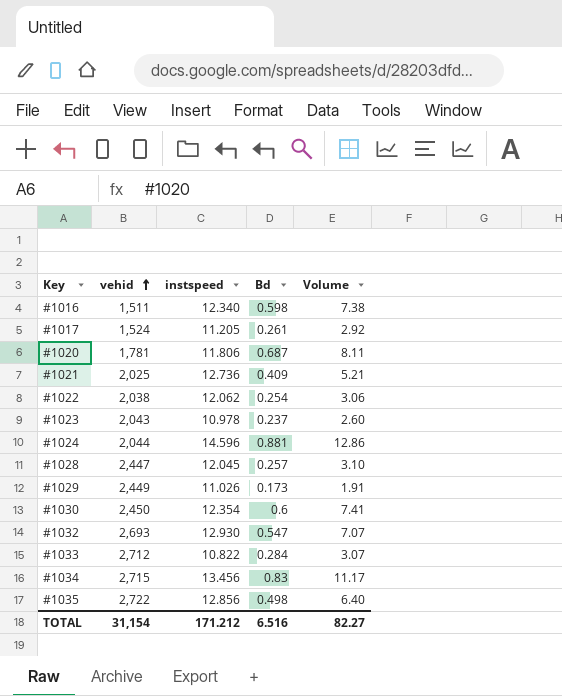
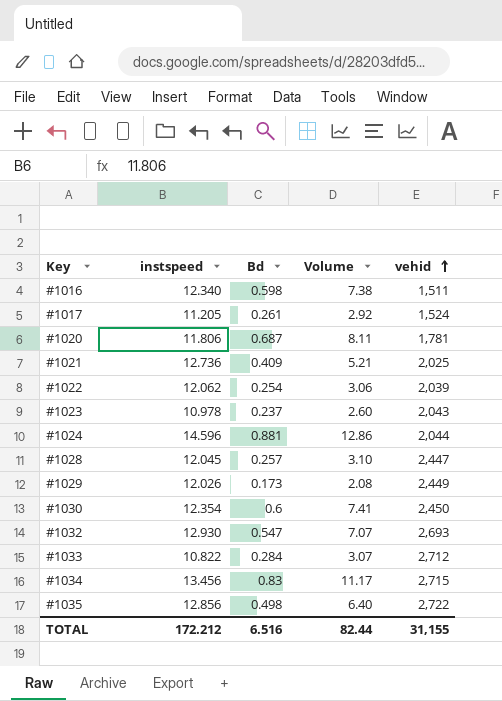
column vehid | position: 2 -> 5
#1022 | vehid: 2,038 -> 2,039
#1029 | instspeed: 11.026 -> 12.026
#1029 | Volume: 1.91 -> 2.08
TOTAL | instspeed: 171.212 -> 172.212
TOTAL | Volume: 82.27 -> 82.44
TOTAL | vehid: 31,154 -> 31,155

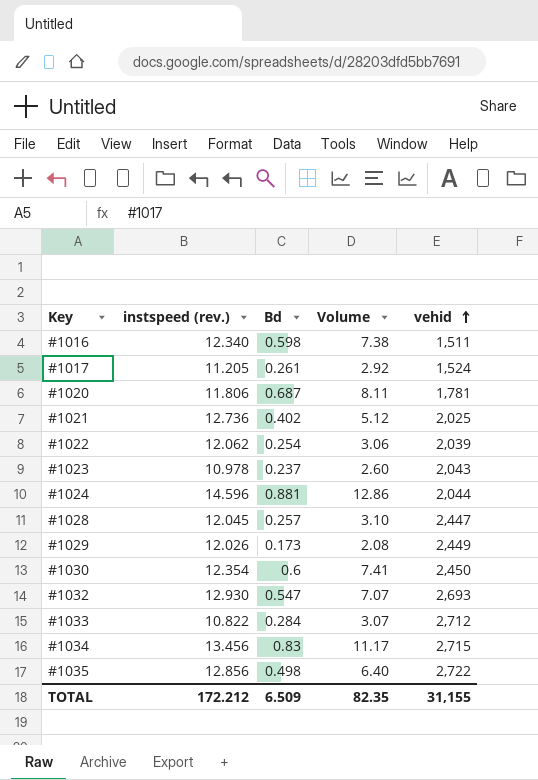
column name: instspeed -> instspeed (rev.)
#1021 | Bd: 0.409 -> 0.402
#1021 | Volume: 5.21 -> 5.12
TOTAL | Bd: 6.516 -> 6.509
TOTAL | Volume: 82.44 -> 82.35

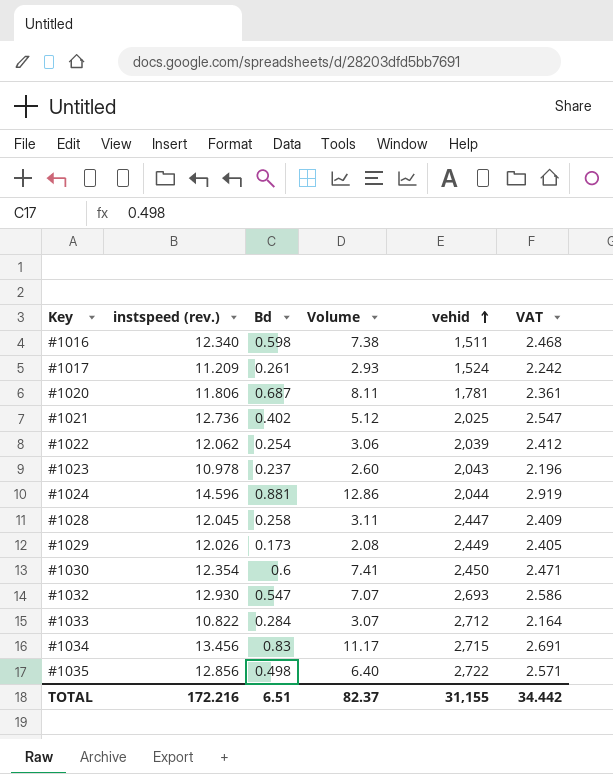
column VAT | formula: none -> [instspeed (rev.)] * 0.2
#1017 | instspeed (rev.): 11.205 -> 11.209
#1017 | Volume: 2.92 -> 2.93
#1028 | Bd: 0.257 -> 0.258
#1028 | Volume: 3.10 -> 3.11
TOTAL | instspeed (rev.): 172.212 -> 172.216
TOTAL | Bd: 6.509 -> 6.51
TOTAL | Volume: 82.35 -> 82.37

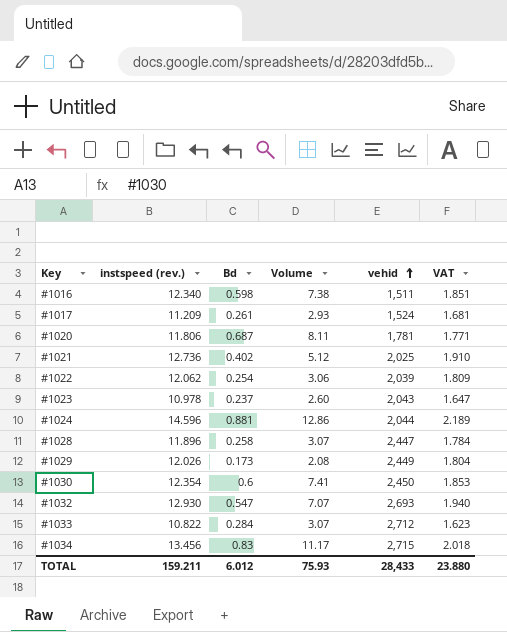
column VAT | formula: [instspeed (rev.)] * 0.2 -> [instspeed (rev.)] * 0.15
row #1035: 12.856 | 0.498 | 6.40 | 2,722 | 2.571 -> none
#1028 | instspeed (rev.): 12.045 -> 11.896
#1028 | Volume: 3.11 -> 3.07
TOTAL | instspeed (rev.): 172.216 -> 159.211
TOTAL | Bd: 6.51 -> 6.012
TOTAL | Volume: 82.37 -> 75.93
TOTAL | vehid: 31,155 -> 28,433
TOTAL | VAT: 34.442 -> 23.880

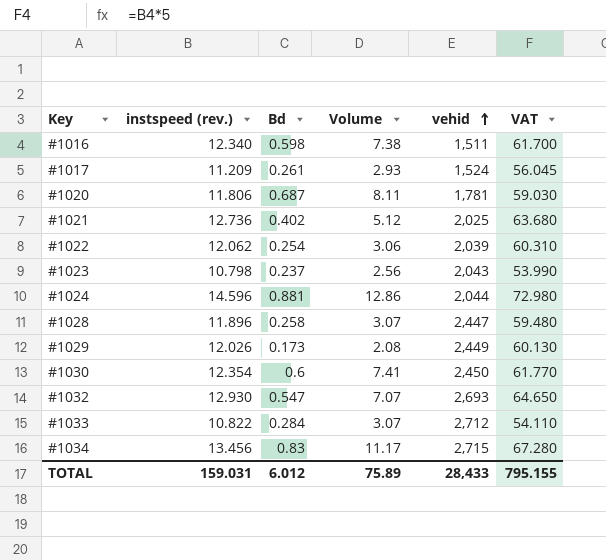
column VAT | formula: [instspeed (rev.)] * 0.15 -> [instspeed (rev.)] * 5
#1023 | instspeed (rev.): 10.978 -> 10.798
#1023 | Volume: 2.60 -> 2.56
TOTAL | instspeed (rev.): 159.211 -> 159.031
TOTAL | Volume: 75.93 -> 75.89
TOTAL | VAT: 23.880 -> 795.155

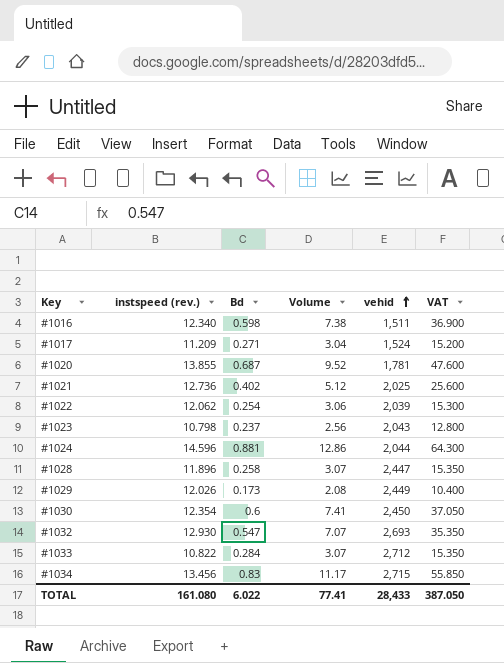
column VAT | formula: [instspeed (rev.)] * 5 -> [Volume] * 5
#1017 | Bd: 0.261 -> 0.271
#1017 | Volume: 2.93 -> 3.04
#1020 | instspeed (rev.): 11.806 -> 13.855
#1020 | Volume: 8.11 -> 9.52
TOTAL | instspeed (rev.): 159.031 -> 161.080
TOTAL | Bd: 6.012 -> 6.022
TOTAL | Volume: 75.89 -> 77.41
TOTAL | VAT: 795.155 -> 387.050

